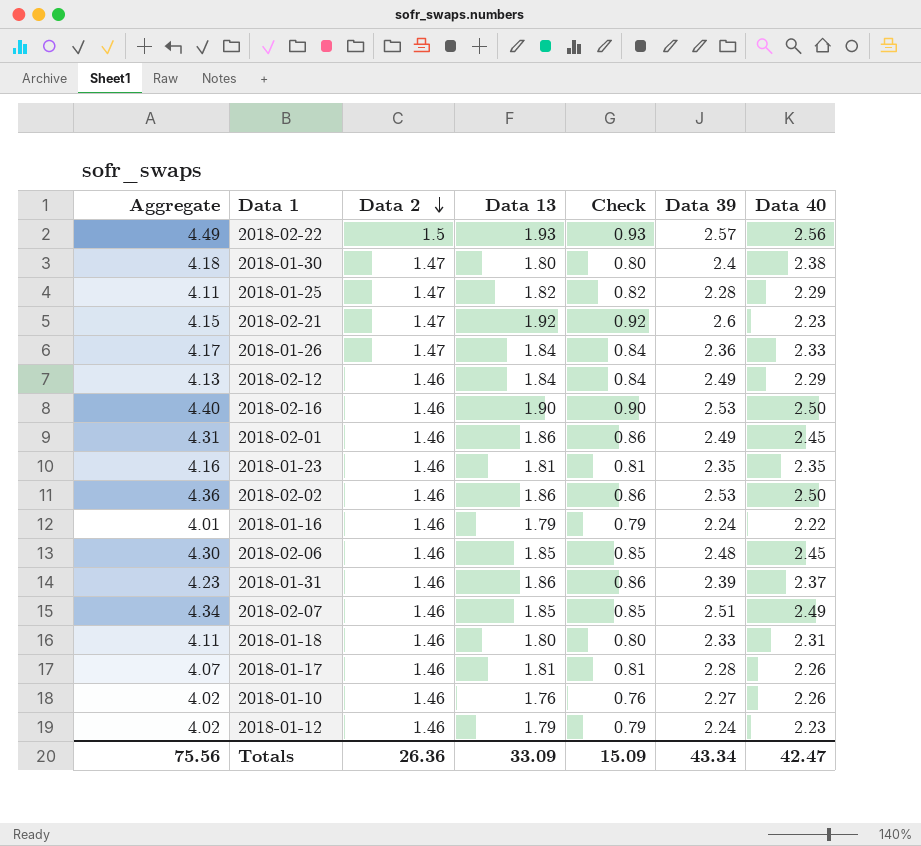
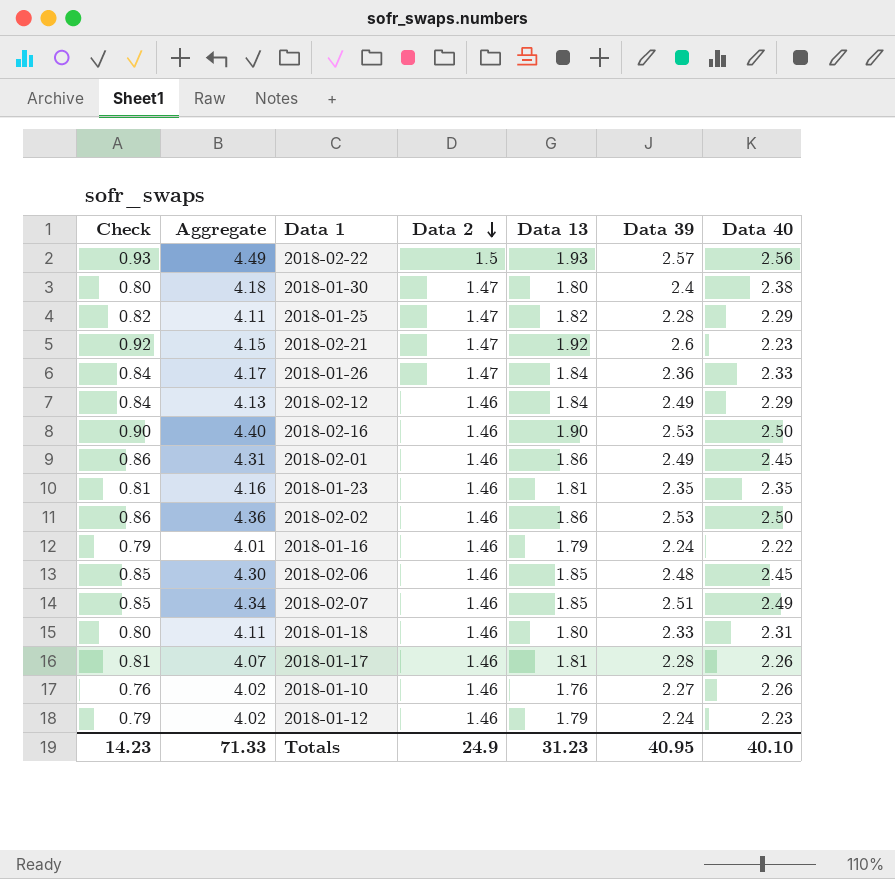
column Check | position: 5 -> 1
row 2018-01-31: 4.23 | 1.46 | 1.86 | 0.86 | 2.39 | 2.37 -> none
Totals | Check: 15.09 -> 14.23
Totals | Aggregate: 75.56 -> 71.33
Totals | Data 2: 26.36 -> 24.9
Totals | Data 13: 33.09 -> 31.23
Totals | Data 39: 43.34 -> 40.95
Totals | Data 40: 42.47 -> 40.10

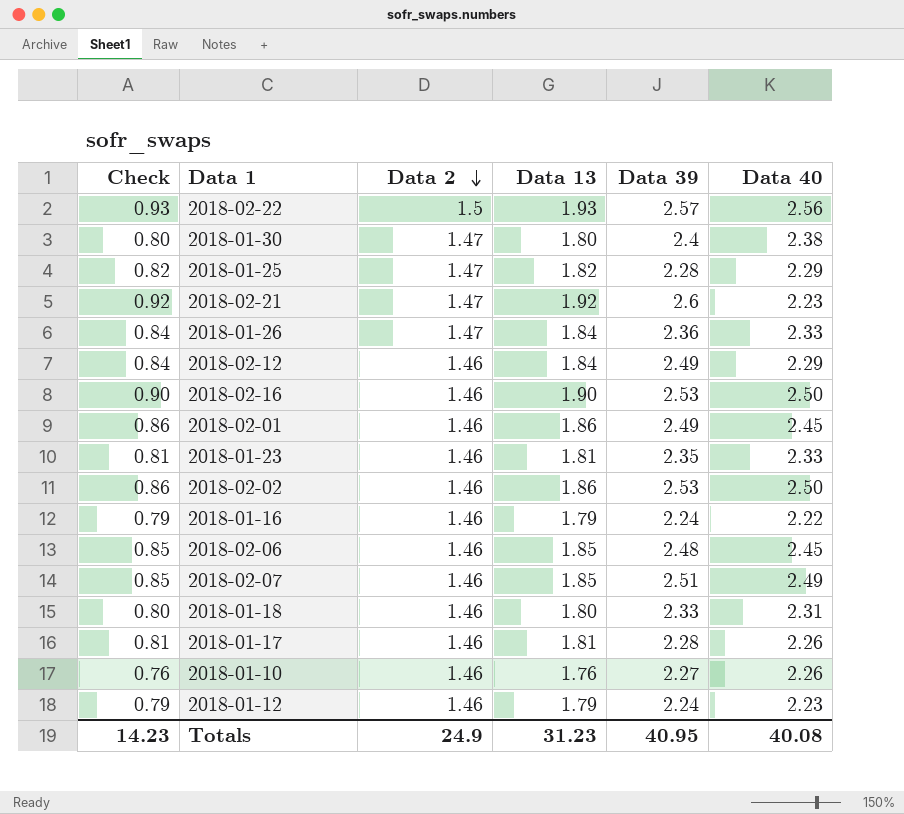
column Aggregate | formula: [Data 13] + [Data 40] -> none
2018-01-23 | Data 40: 2.35 -> 2.33
Totals | Data 40: 40.10 -> 40.08

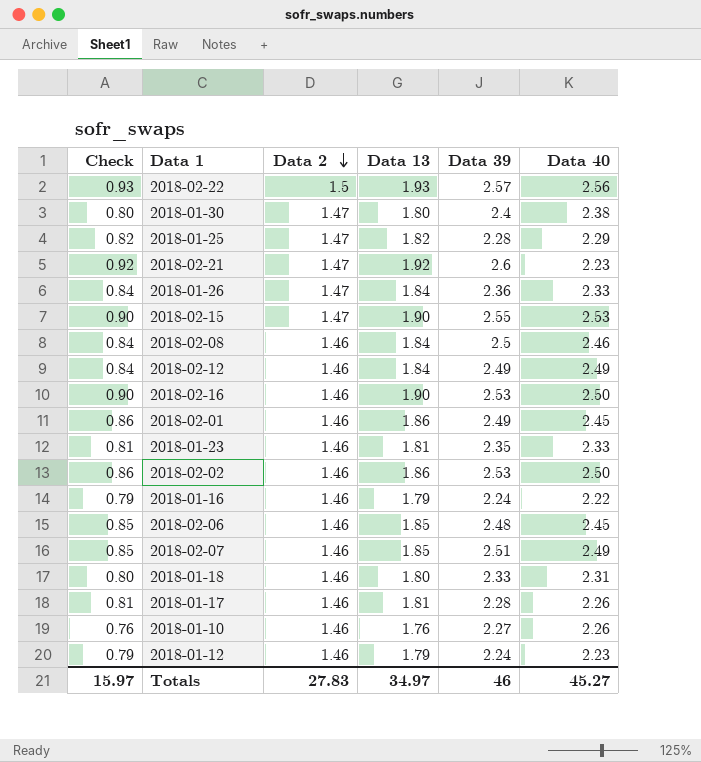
row 2018-02-15: none -> 0.90 | 1.47 | 1.90 | 2.55 | 2.53
row 2018-02-08: none -> 0.84 | 1.46 | 1.84 | 2.5 | 2.46
2018-02-12 | Data 40: 2.29 -> 2.49
Totals | Check: 14.23 -> 15.97
Totals | Data 2: 24.9 -> 27.83
Totals | Data 13: 31.23 -> 34.97
Totals | Data 39: 40.95 -> 46
Totals | Data 40: 40.08 -> 45.27

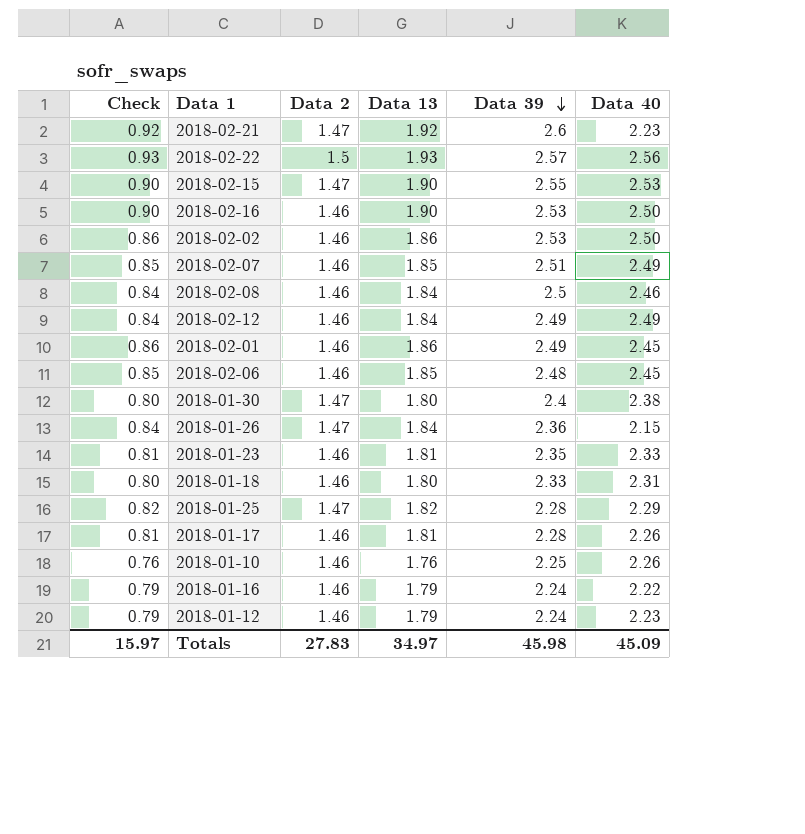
row order: Data 2 descending -> Data 39 descending
2018-01-26 | Data 40: 2.33 -> 2.15
2018-01-10 | Data 39: 2.27 -> 2.25
Totals | Data 39: 46 -> 45.98
Totals | Data 40: 45.27 -> 45.09

